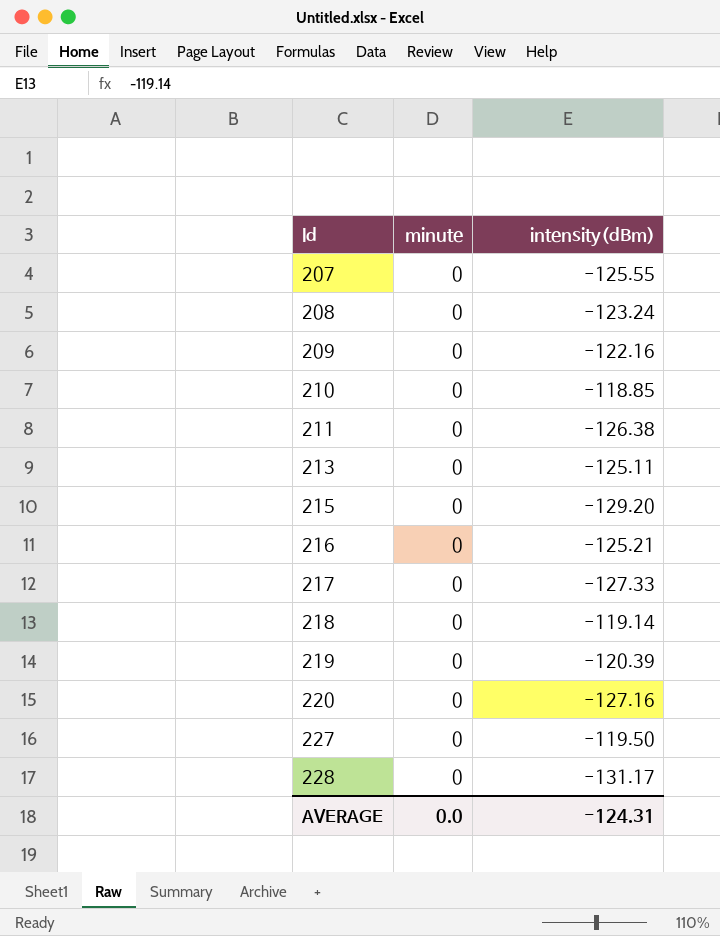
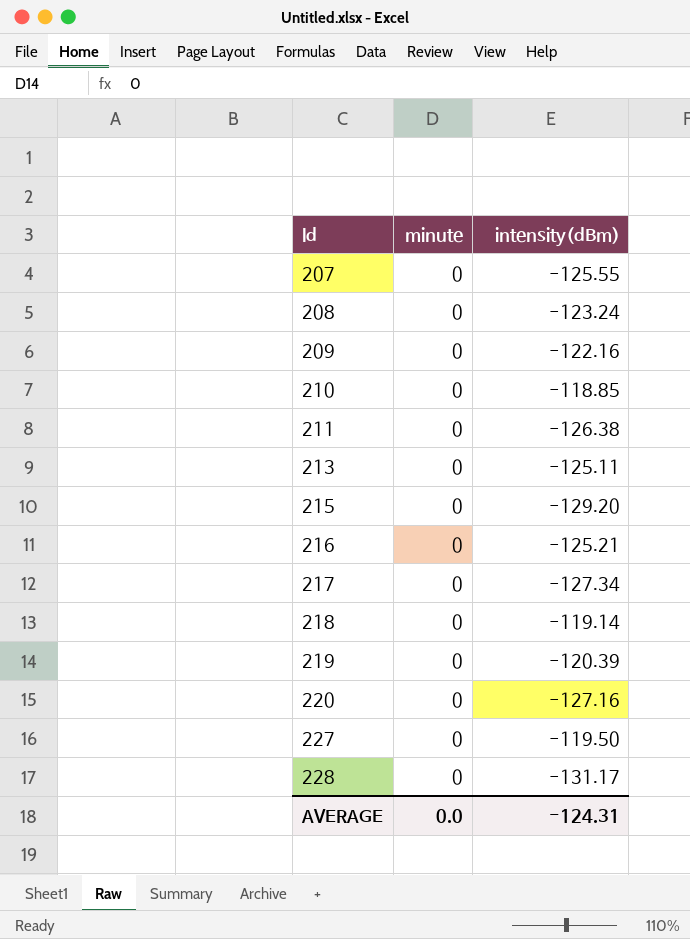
217 | intensity(dBm): -127.33 -> -127.34

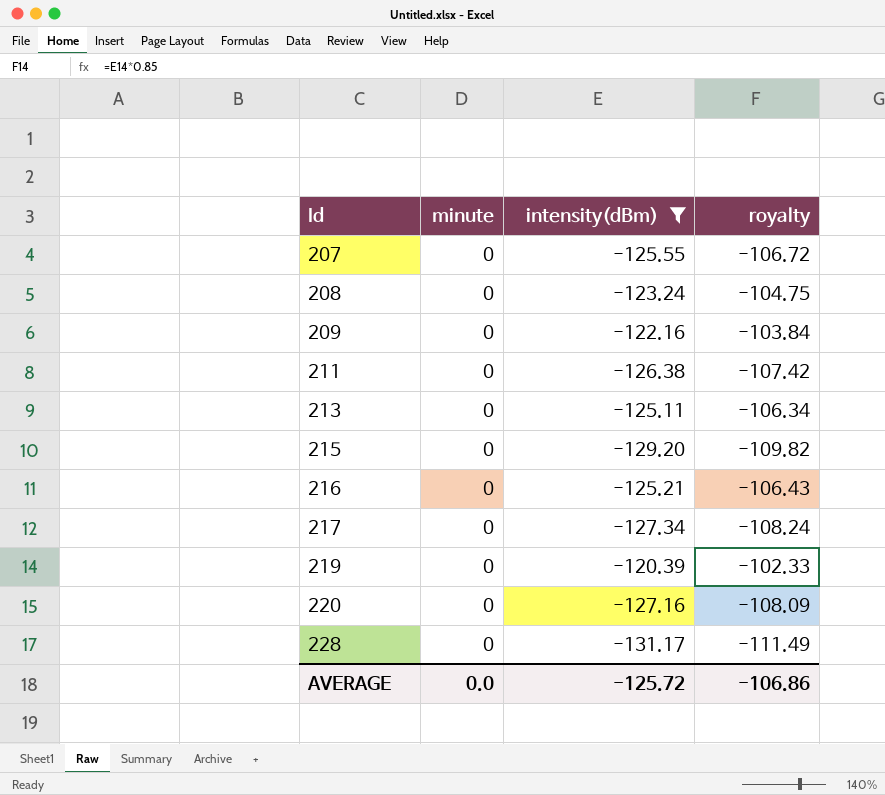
filter: none -> intensity(dBm) <= -120.39
column royalty | formula: none -> [intensity(dBm)] * 0.85
AVERAGE | intensity(dBm): -124.31 -> -125.72

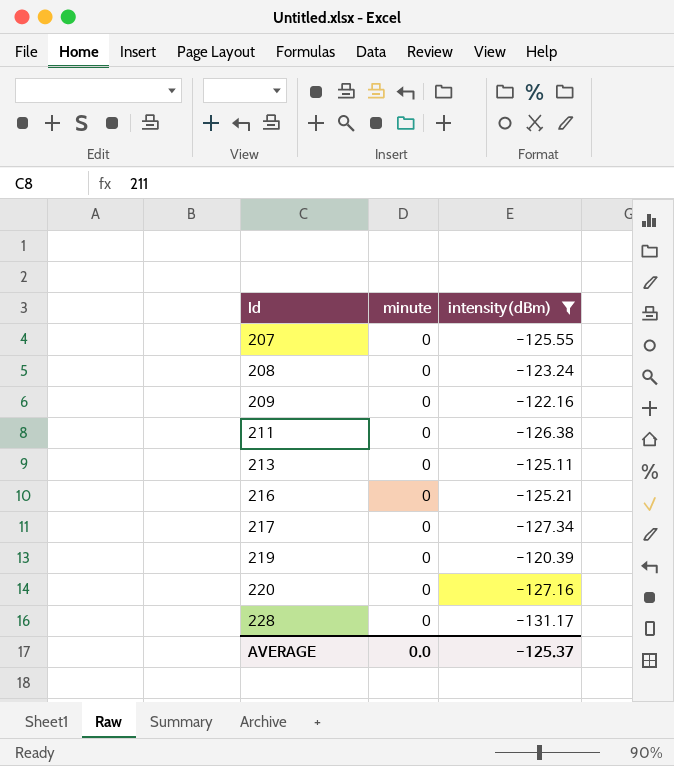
column royalty | formula: [intensity(dBm)] * 0.85 -> none
row 215: 0 | -129.20 | -109.82 -> none
AVERAGE | intensity(dBm): -125.72 -> -125.37

